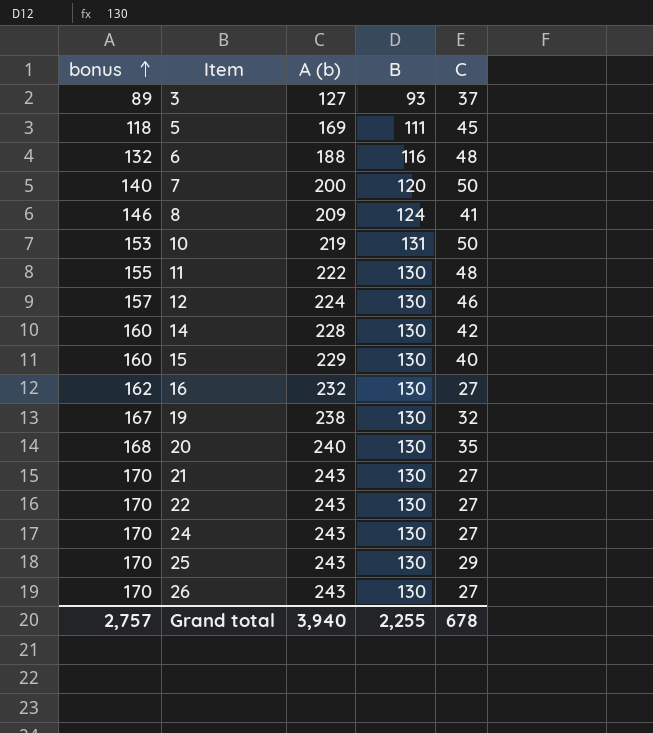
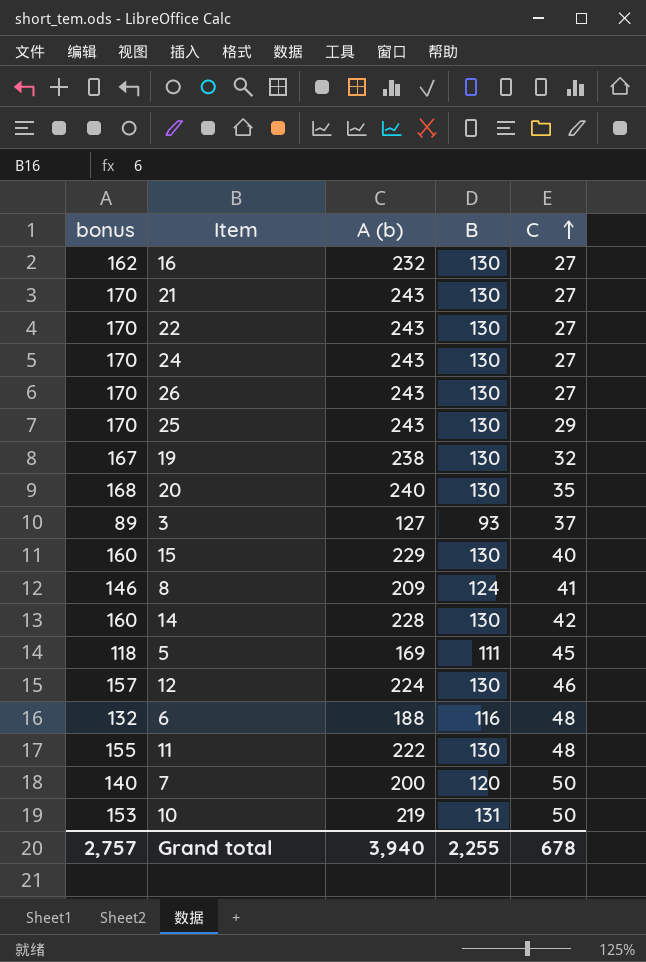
row order: bonus ascending -> C ascending

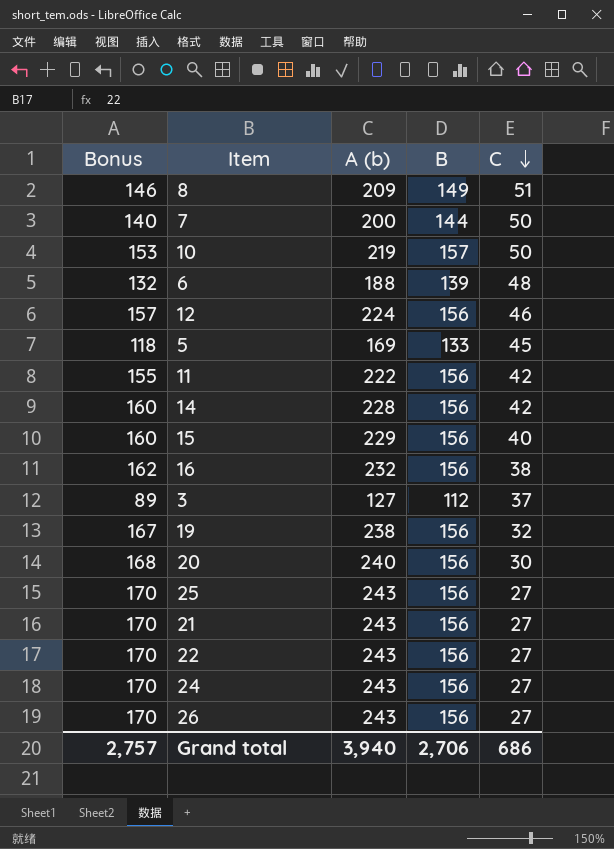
row order: C ascending -> C descending
column name: bonus -> Bonus
8 | B: 124 -> 149
8 | C: 41 -> 51
7 | B: 120 -> 144
10 | B: 131 -> 157
6 | B: 116 -> 139
12 | B: 130 -> 156
5 | B: 111 -> 133
11 | B: 130 -> 156
11 | C: 48 -> 42
14 | B: 130 -> 156
15 | B: 130 -> 156
16 | B: 130 -> 156
16 | C: 27 -> 38
3 | B: 93 -> 112
19 | B: 130 -> 156
20 | B: 130 -> 156
20 | C: 35 -> 30
25 | B: 130 -> 156
25 | C: 29 -> 27
21 | B: 130 -> 156
22 | B: 130 -> 156
24 | B: 130 -> 156
26 | B: 130 -> 156
Grand total | B: 2,255 -> 2,706
Grand total | C: 678 -> 686

